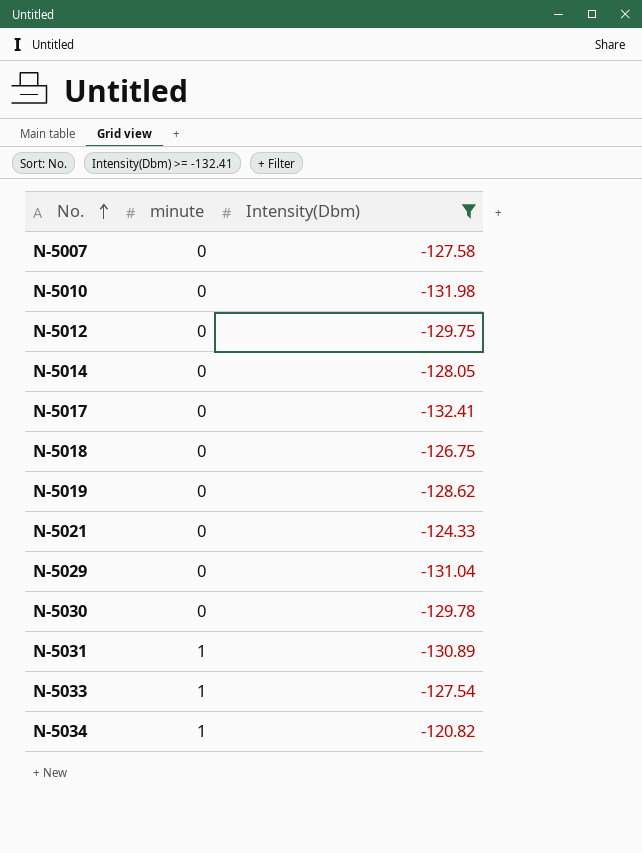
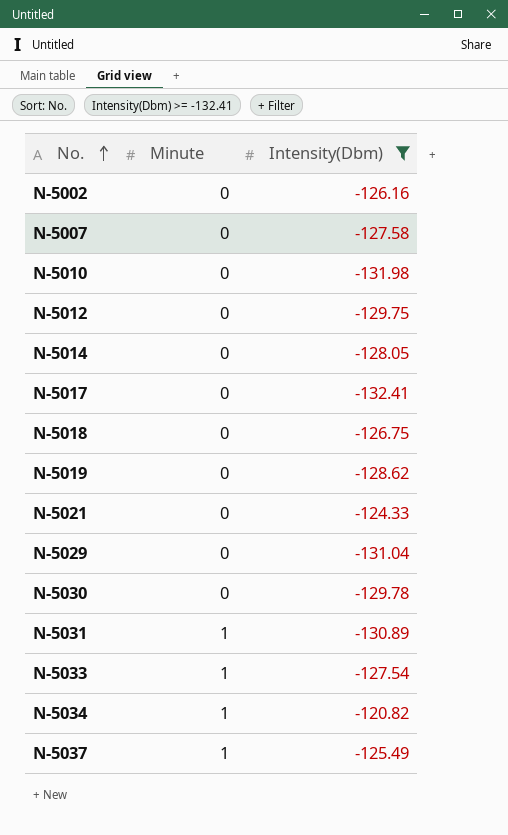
column name: minute -> Minute
row N-5002: none -> 0 | -126.16
row N-5037: none -> 1 | -125.49

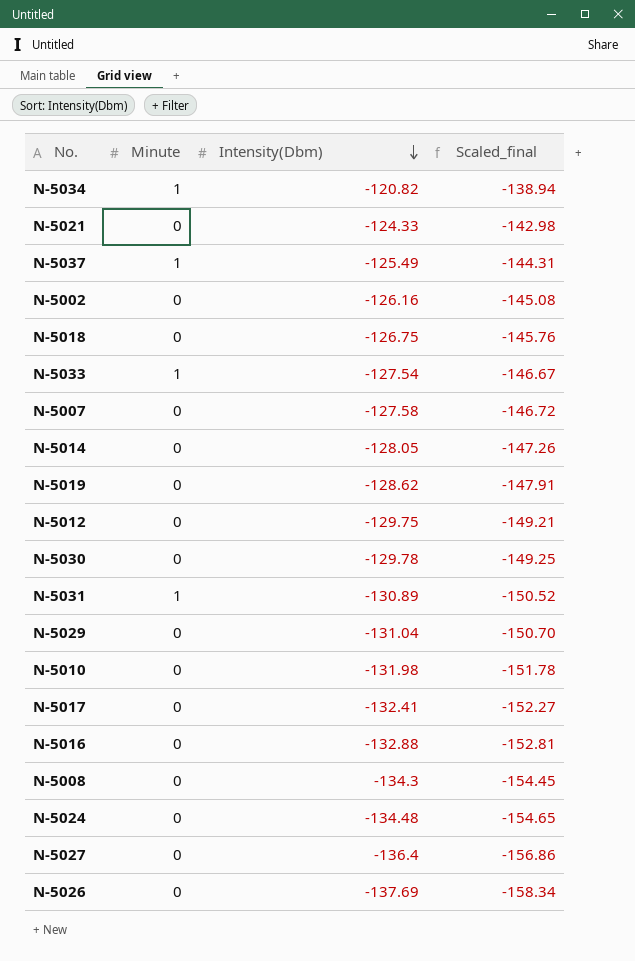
filter: Intensity(Dbm) >= -132.41 -> none
row order: No. ascending -> Intensity(Dbm) descending
column Scaled_final | formula: none -> [Intensity(Dbm)] * 1.15

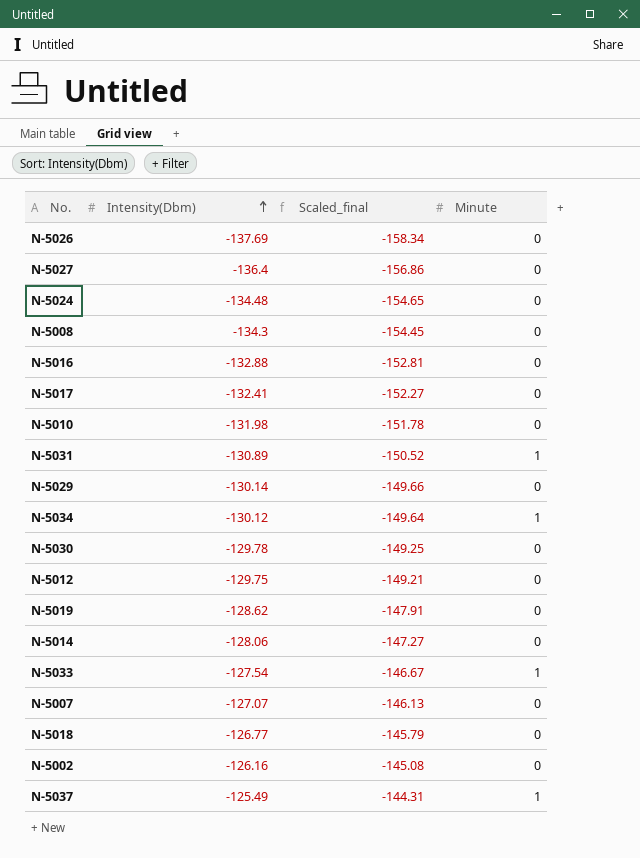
row order: Intensity(Dbm) descending -> Intensity(Dbm) ascending
column Minute | position: 2 -> 4
row N-5021: 0 | -124.33 | -142.98 -> none
N-5029 | Intensity(Dbm): -131.04 -> -130.14
N-5029 | Scaled_final: -150.70 -> -149.66
N-5034 | Intensity(Dbm): -120.82 -> -130.12
N-5034 | Scaled_final: -138.94 -> -149.64
N-5014 | Intensity(Dbm): -128.05 -> -128.06
N-5014 | Scaled_final: -147.26 -> -147.27
N-5007 | Intensity(Dbm): -127.58 -> -127.07
N-5007 | Scaled_final: -146.72 -> -146.13
N-5018 | Intensity(Dbm): -126.75 -> -126.77
N-5018 | Scaled_final: -145.76 -> -145.79

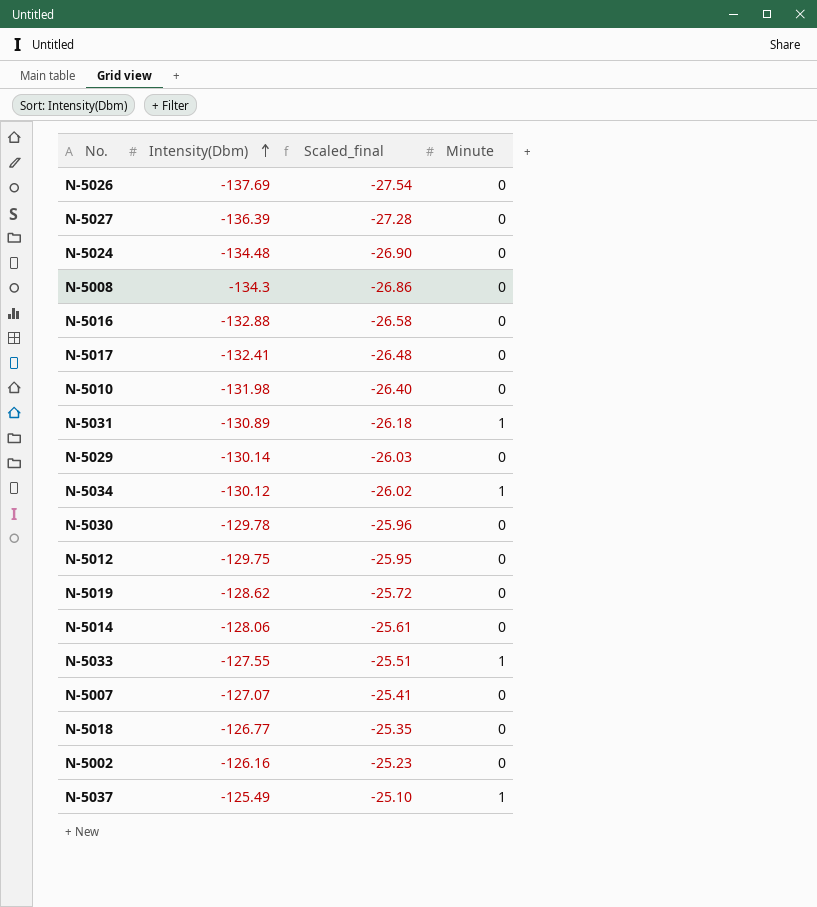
column Scaled_final | formula: [Intensity(Dbm)] * 1.15 -> [Intensity(Dbm)] * 0.2
N-5027 | Intensity(Dbm): -136.4 -> -136.39
N-5033 | Intensity(Dbm): -127.54 -> -127.55

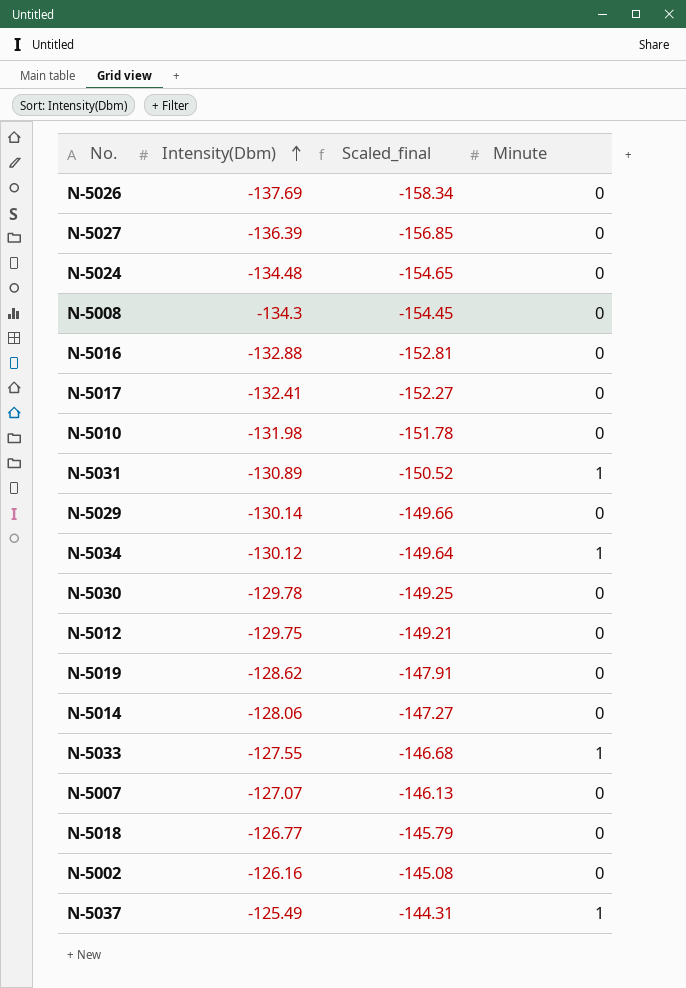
column Scaled_final | formula: [Intensity(Dbm)] * 0.2 -> [Intensity(Dbm)] * 1.15

